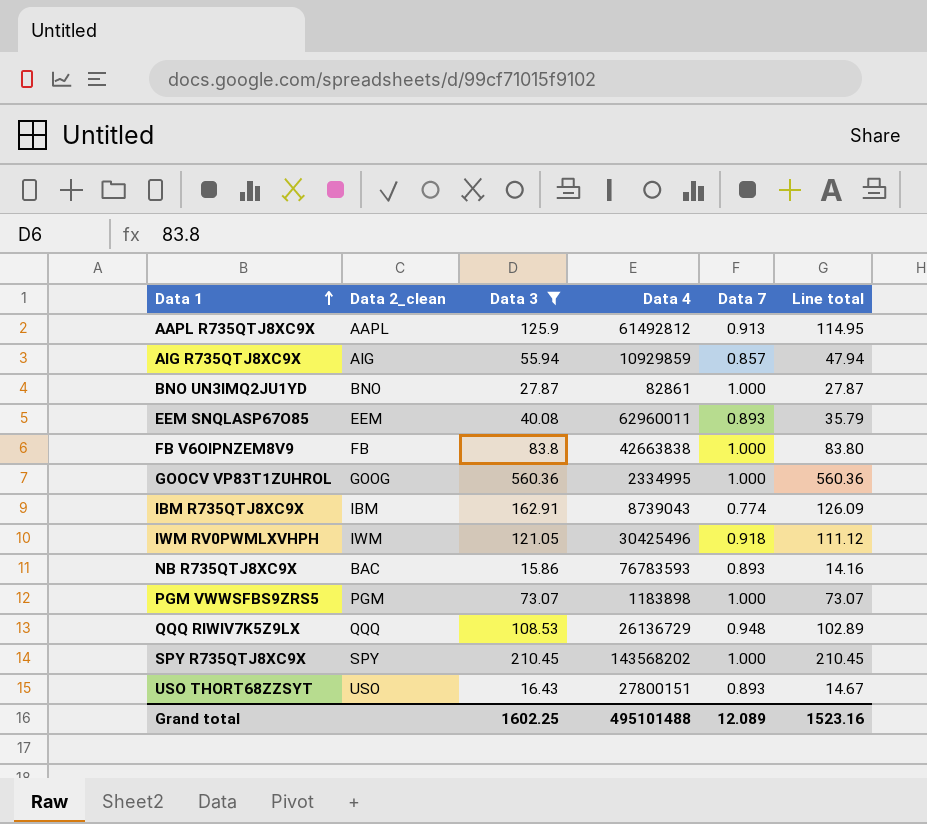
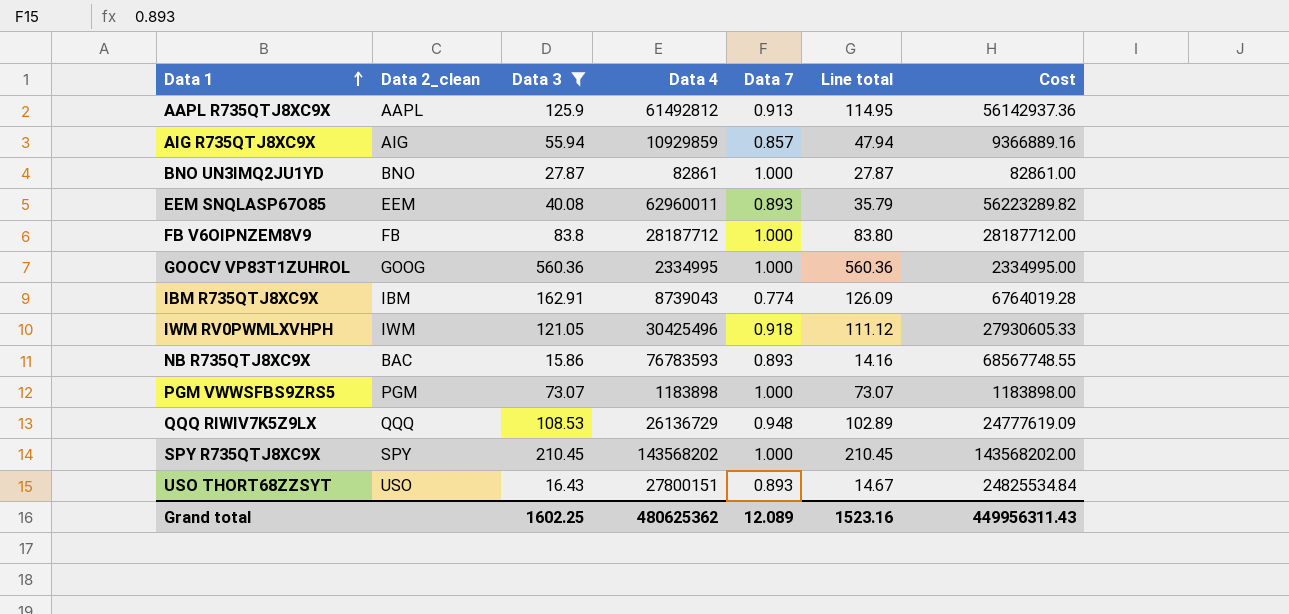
column Cost | formula: none -> [Data 4] * [Data 7]
FB V6OIPNZEM8V9 | Data 4: 42663838 -> 28187712
Grand total | Data 4: 495101488 -> 480625362

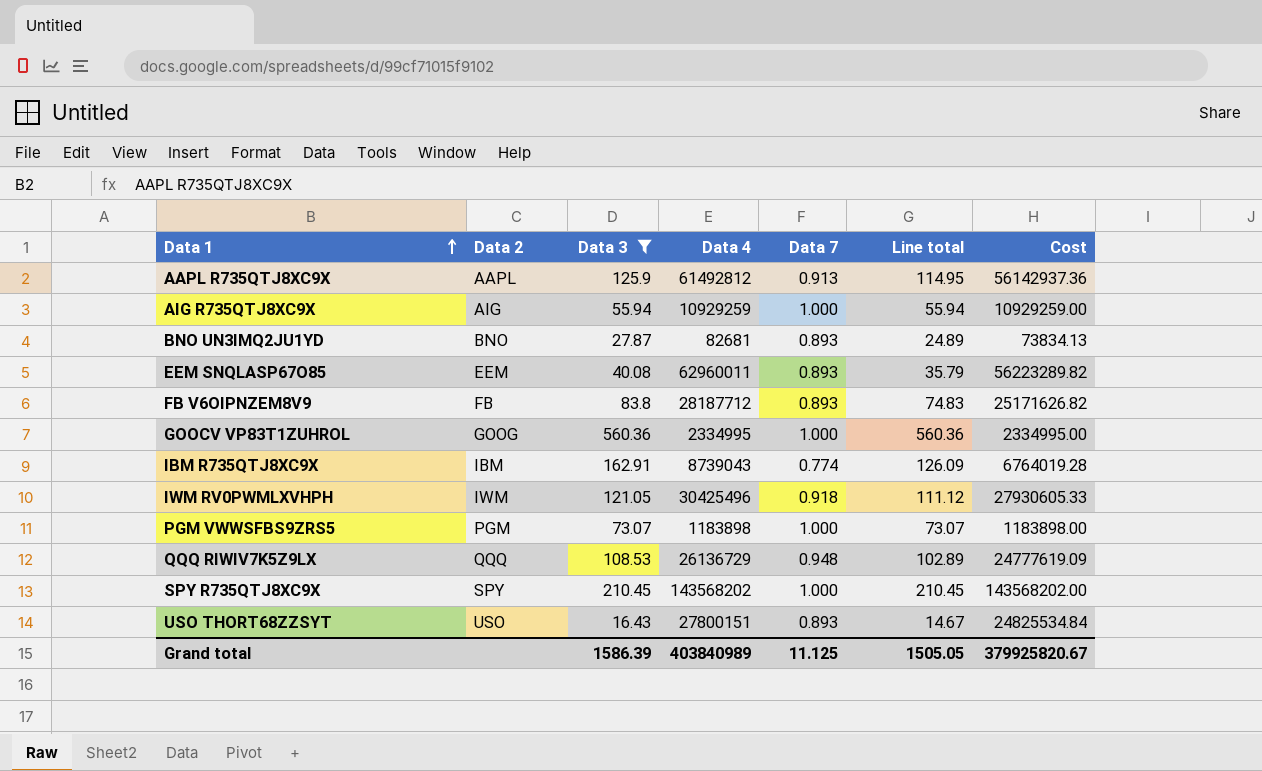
column name: Data 2_clean -> Data 2
row NB R735QTJ8XC9X: BAC | 15.86 | 76783593 | 0.893 | 14.16 | 68567748.55 -> none
AIG R735QTJ8XC9X | Data 4: 10929859 -> 10929259
AIG R735QTJ8XC9X | Data 7: 0.857 -> 1.000
AIG R735QTJ8XC9X | Line total: 47.94 -> 55.94
AIG R735QTJ8XC9X | Cost: 9366889.16 -> 10929259.00
BNO UN3IMQ2JU1YD | Data 4: 82861 -> 82681
BNO UN3IMQ2JU1YD | Data 7: 1.000 -> 0.893
BNO UN3IMQ2JU1YD | Line total: 27.87 -> 24.89
BNO UN3IMQ2JU1YD | Cost: 82861.00 -> 73834.13
FB V6OIPNZEM8V9 | Data 7: 1.000 -> 0.893
FB V6OIPNZEM8V9 | Line total: 83.80 -> 74.83
FB V6OIPNZEM8V9 | Cost: 28187712.00 -> 25171626.82
Grand total | Data 3: 1602.25 -> 1586.39
Grand total | Data 4: 480625362 -> 403840989
Grand total | Data 7: 12.089 -> 11.125
Grand total | Line total: 1523.16 -> 1505.05
Grand total | Cost: 449956311.43 -> 379925820.67

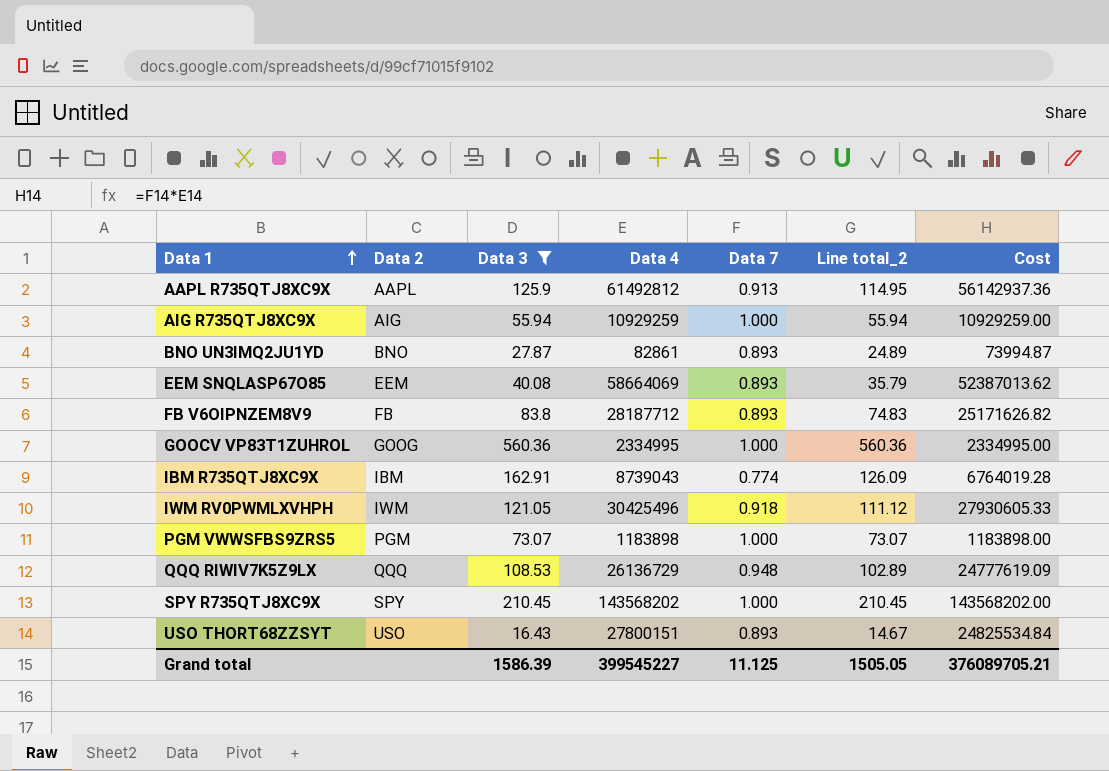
column name: Line total -> Line total_2
BNO UN3IMQ2JU1YD | Data 4: 82681 -> 82861
BNO UN3IMQ2JU1YD | Cost: 73834.13 -> 73994.87
EEM SNQLASP67O85 | Data 4: 62960011 -> 58664069
EEM SNQLASP67O85 | Cost: 56223289.82 -> 52387013.62
Grand total | Data 4: 403840989 -> 399545227
Grand total | Cost: 379925820.67 -> 376089705.21

